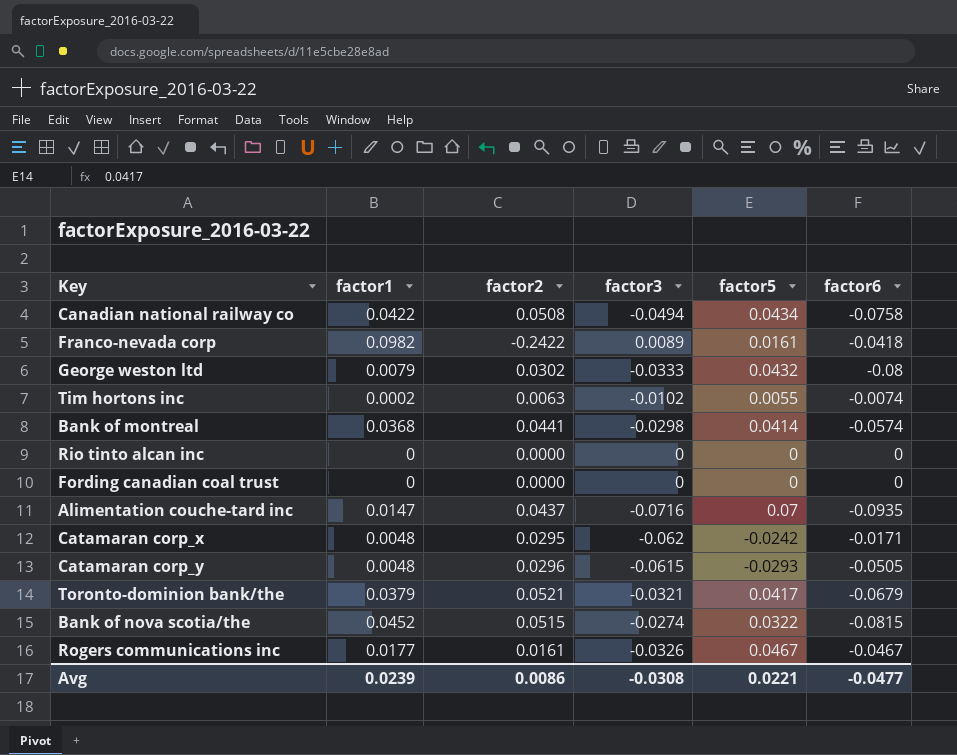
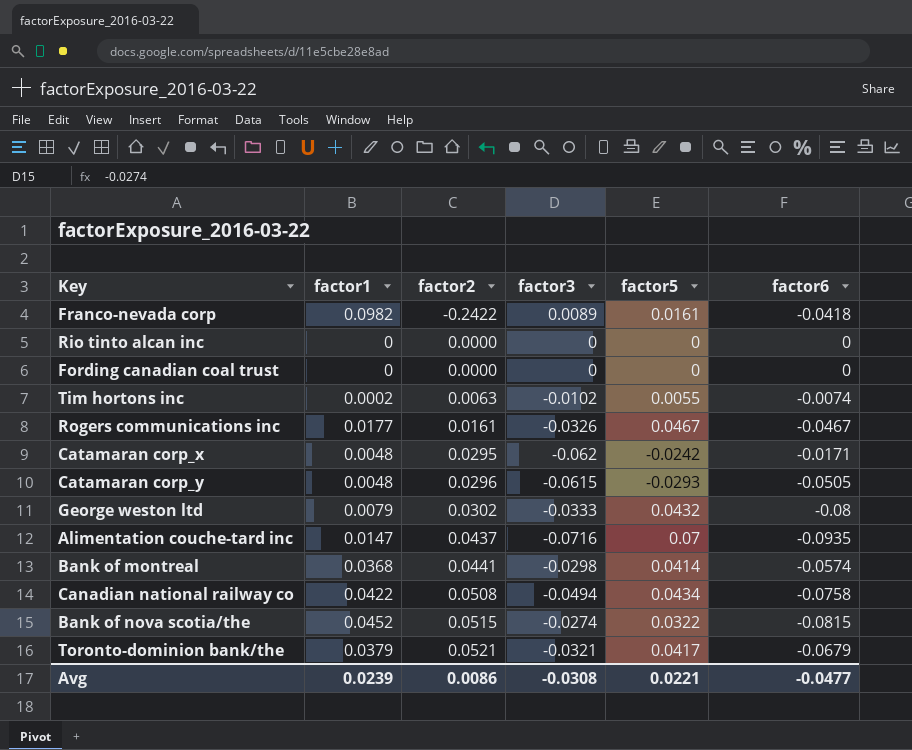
row order: none -> factor2 ascending

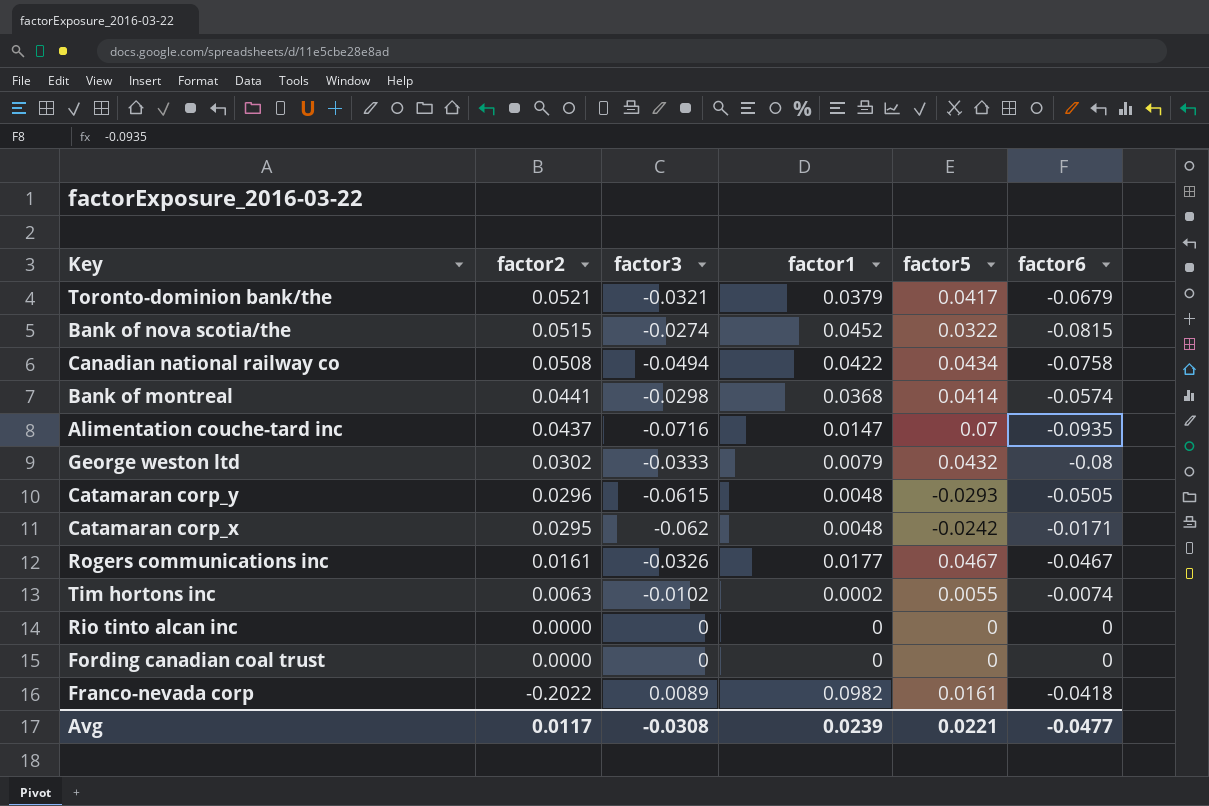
row order: factor2 ascending -> factor2 descending
column factor1 | position: 2 -> 4
Franco-nevada corp | factor2: -0.2422 -> -0.2022
Avg | factor2: 0.0086 -> 0.0117

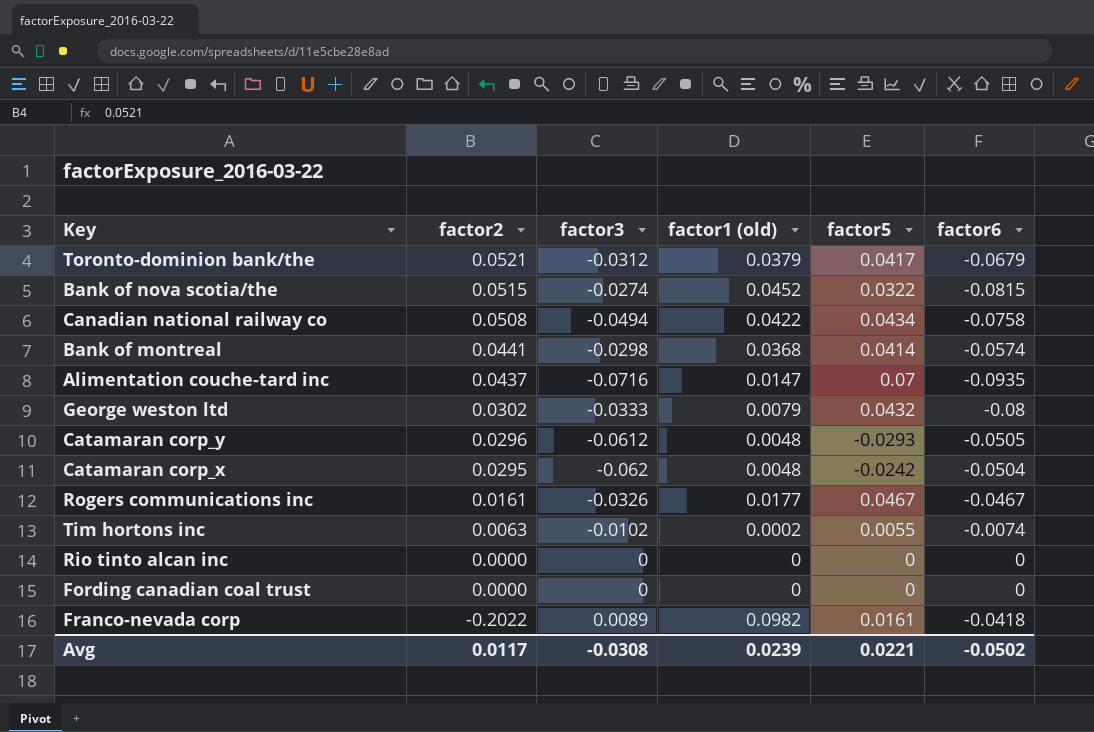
column name: factor1 -> factor1 (old)
Toronto-dominion bank/the | factor3: -0.0321 -> -0.0312
Catamaran corp_y | factor3: -0.0615 -> -0.0612
Catamaran corp_x | factor6: -0.0171 -> -0.0504
Avg | factor6: -0.0477 -> -0.0502

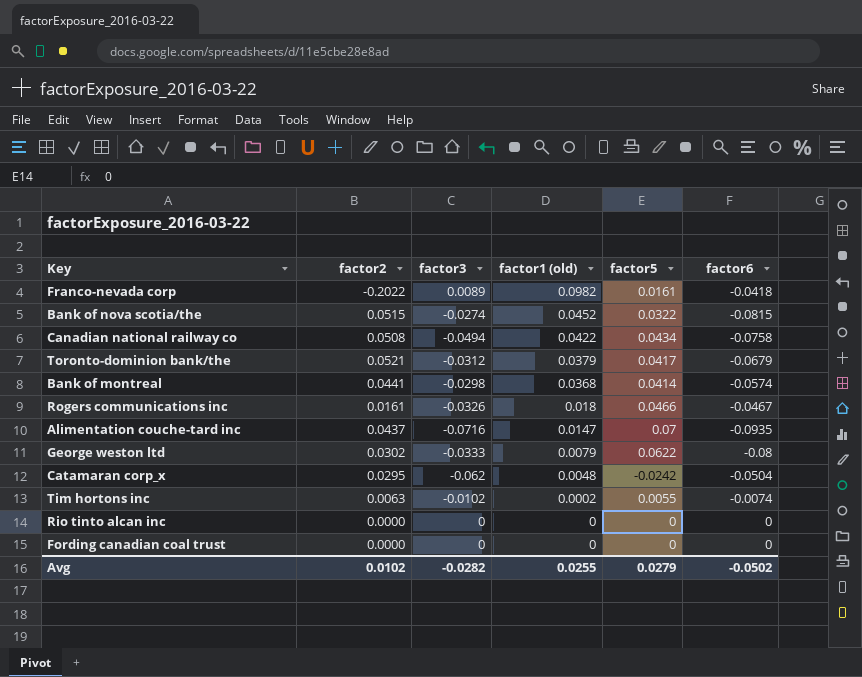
row order: factor2 descending -> factor1 (old) descending
row Catamaran corp_y: 0.0296 | -0.0612 | 0.0048 | -0.0293 | -0.0505 -> none
Rogers communications inc | factor1 (old): 0.0177 -> 0.018
Rogers communications inc | factor5: 0.0467 -> 0.0466
George weston ltd | factor5: 0.0432 -> 0.0622
Avg | factor2: 0.0117 -> 0.0102
Avg | factor3: -0.0308 -> -0.0282
Avg | factor1 (old): 0.0239 -> 0.0255
Avg | factor5: 0.0221 -> 0.0279

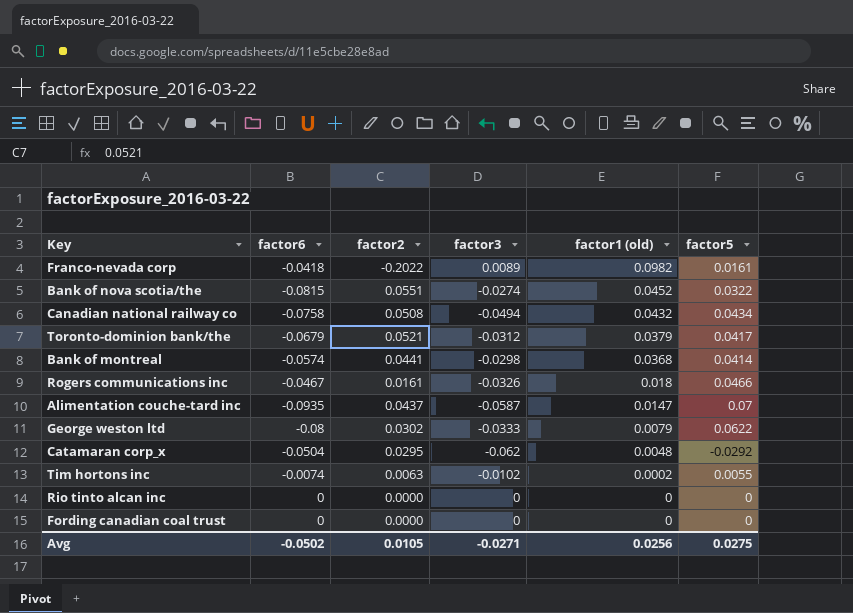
column factor6 | position: 6 -> 2
Bank of nova scotia/the | factor2: 0.0515 -> 0.0551
Canadian national railway co | factor1 (old): 0.0422 -> 0.0432
Alimentation couche-tard inc | factor3: -0.0716 -> -0.0587
Catamaran corp_x | factor5: -0.0242 -> -0.0292
Avg | factor2: 0.0102 -> 0.0105
Avg | factor3: -0.0282 -> -0.0271
Avg | factor1 (old): 0.0255 -> 0.0256
Avg | factor5: 0.0279 -> 0.0275

